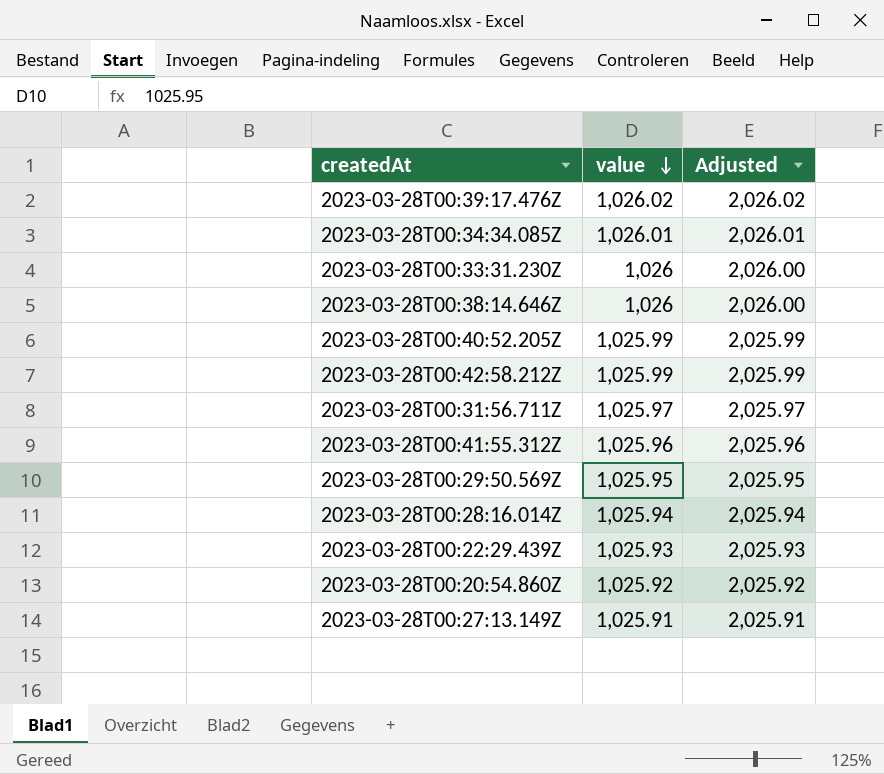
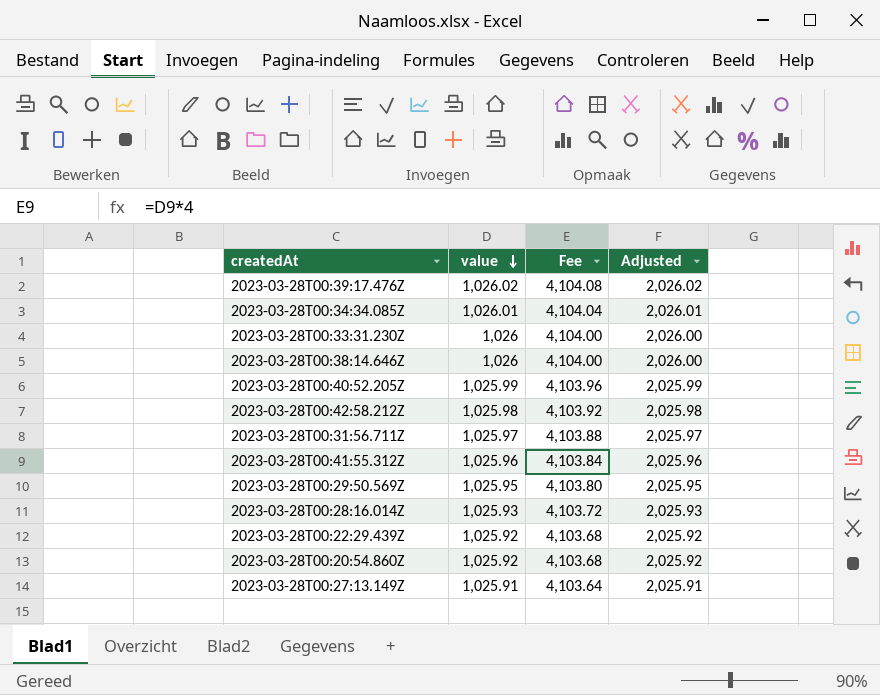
column Fee | formula: none -> [value] * 4
2023-03-28T00:42:58.212Z | value: 1,025.99 -> 1,025.98
2023-03-28T00:42:58.212Z | Adjusted: 2,025.99 -> 2,025.98
2023-03-28T00:28:16.014Z | value: 1,025.94 -> 1,025.93
2023-03-28T00:28:16.014Z | Adjusted: 2,025.94 -> 2,025.93
2023-03-28T00:22:29.439Z | value: 1,025.93 -> 1,025.92
2023-03-28T00:22:29.439Z | Adjusted: 2,025.93 -> 2,025.92

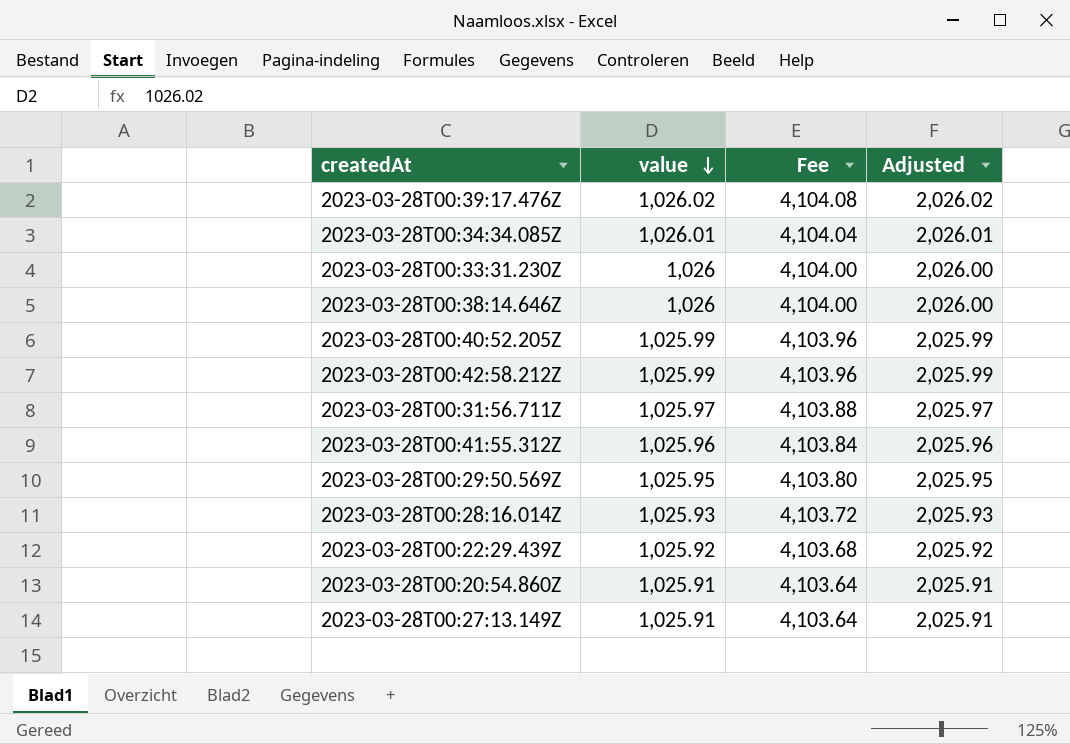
2023-03-28T00:42:58.212Z | value: 1,025.98 -> 1,025.99
2023-03-28T00:42:58.212Z | Fee: 4,103.92 -> 4,103.96
2023-03-28T00:42:58.212Z | Adjusted: 2,025.98 -> 2,025.99
2023-03-28T00:20:54.860Z | value: 1,025.92 -> 1,025.91
2023-03-28T00:20:54.860Z | Fee: 4,103.68 -> 4,103.64
2023-03-28T00:20:54.860Z | Adjusted: 2,025.92 -> 2,025.91

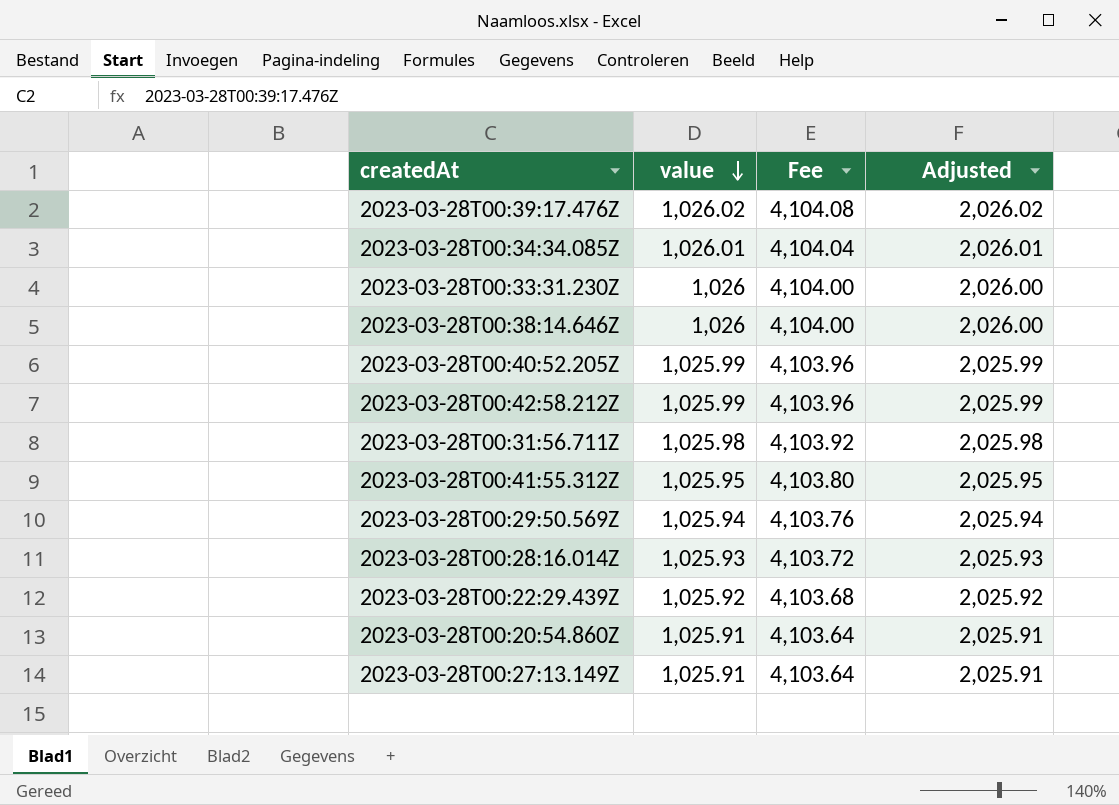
2023-03-28T00:31:56.711Z | value: 1,025.97 -> 1,025.98
2023-03-28T00:31:56.711Z | Fee: 4,103.88 -> 4,103.92
2023-03-28T00:31:56.711Z | Adjusted: 2,025.97 -> 2,025.98
2023-03-28T00:41:55.312Z | value: 1,025.96 -> 1,025.95
2023-03-28T00:41:55.312Z | Fee: 4,103.84 -> 4,103.80
2023-03-28T00:41:55.312Z | Adjusted: 2,025.96 -> 2,025.95
2023-03-28T00:29:50.569Z | value: 1,025.95 -> 1,025.94
2023-03-28T00:29:50.569Z | Fee: 4,103.80 -> 4,103.76
2023-03-28T00:29:50.569Z | Adjusted: 2,025.95 -> 2,025.94

